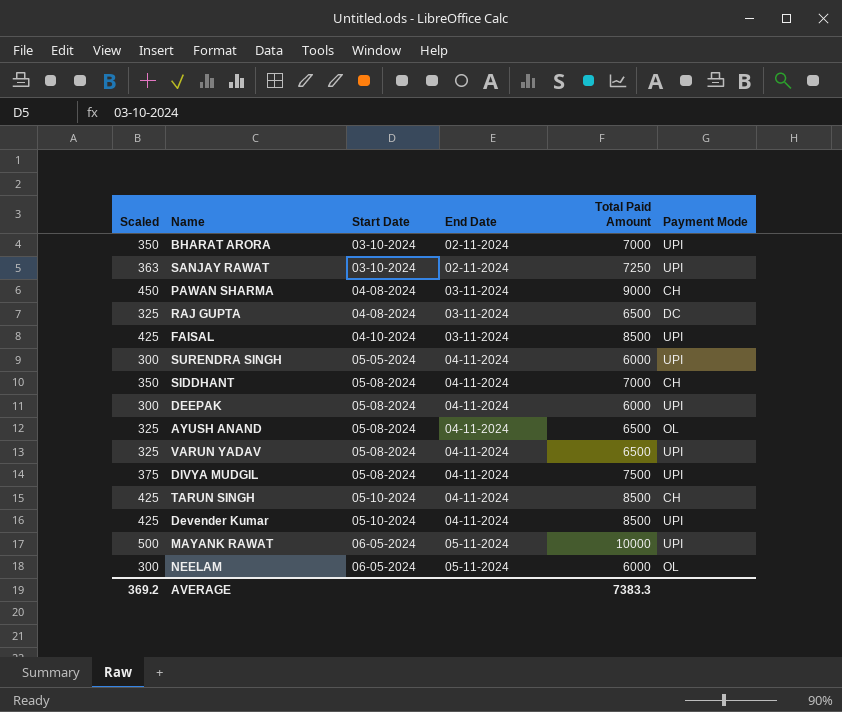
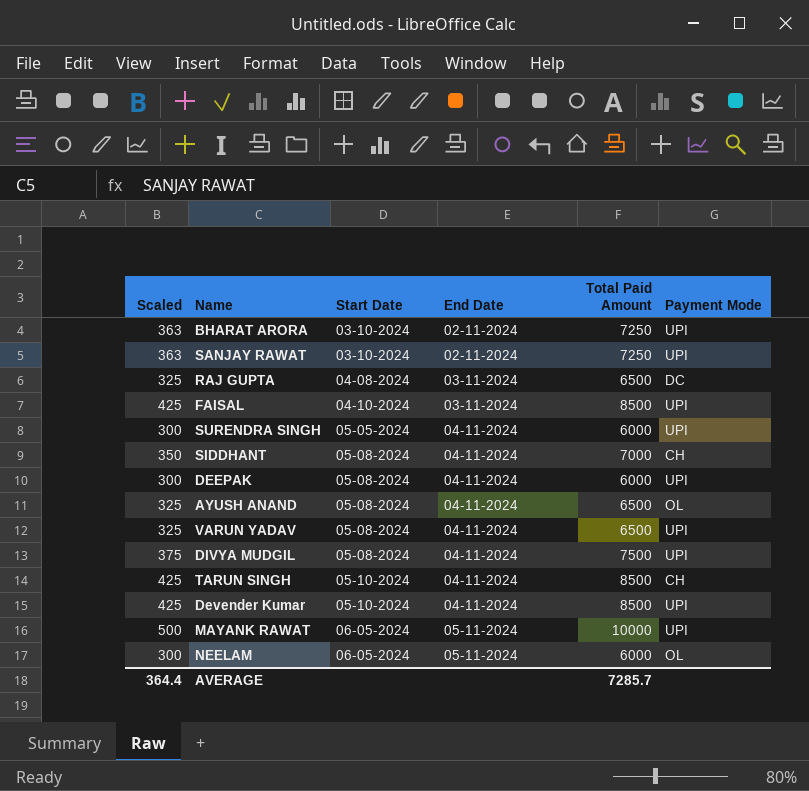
row PAWAN SHARMA: 450 | 04-08-2024 | 03-11-2024 | 9000 | CH -> none
BHARAT ARORA | Scaled: 350 -> 363
BHARAT ARORA | Total Paid Amount: 7000 -> 7250
AVERAGE | Scaled: 369.2 -> 364.4
AVERAGE | Total Paid Amount: 7383.3 -> 7285.7

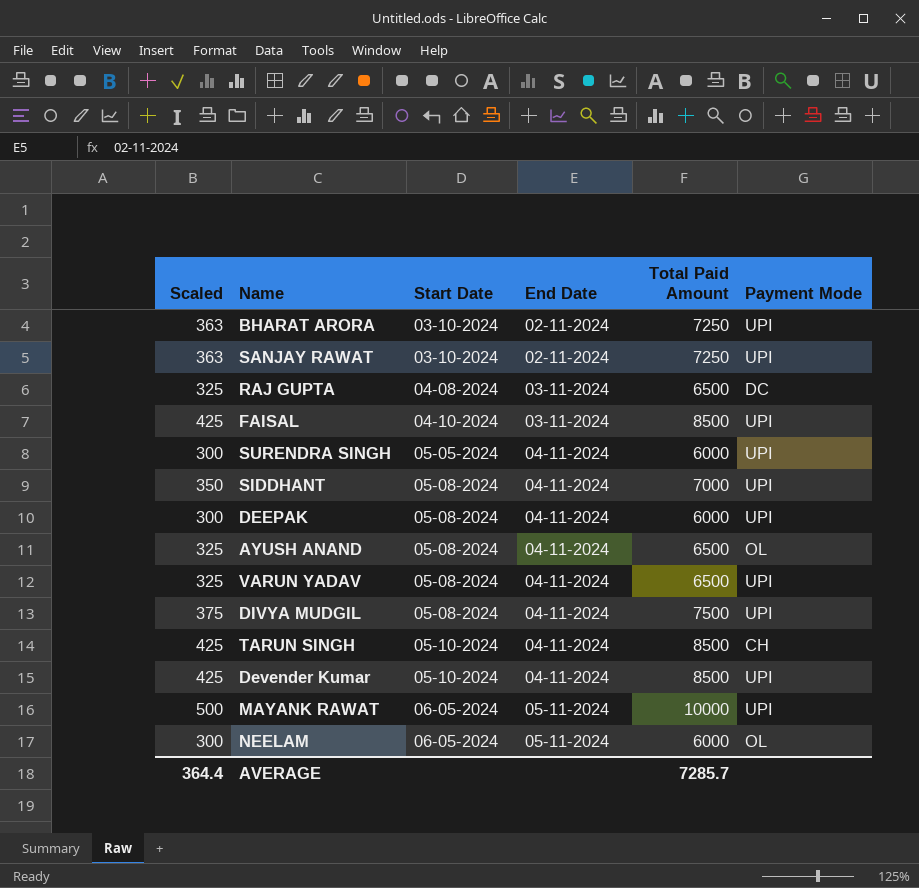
SIDDHANT | Payment Mode: CH -> UPI

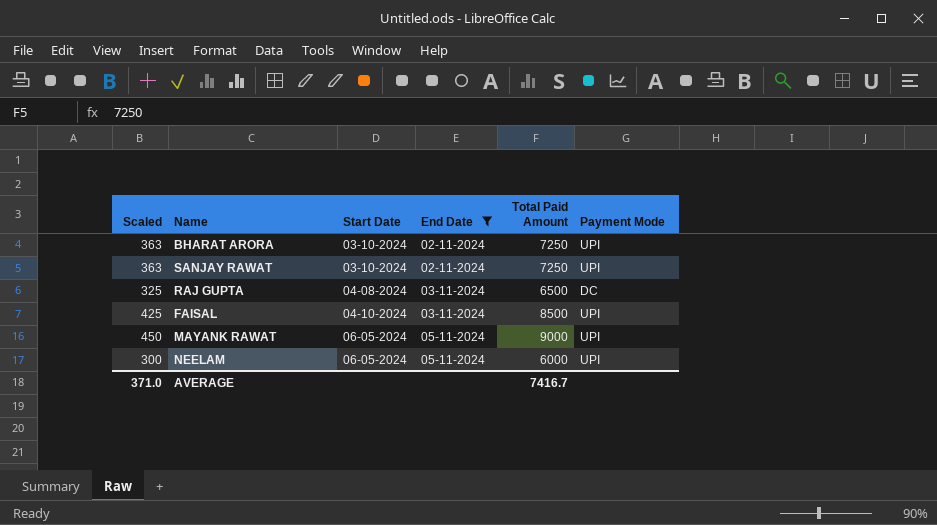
filter: none -> End Date != 04-11-2024
MAYANK RAWAT | Scaled: 500 -> 450
MAYANK RAWAT | Total Paid Amount: 10000 -> 9000
NEELAM | Payment Mode: OL -> UPI
AVERAGE | Scaled: 364.4 -> 371.0
AVERAGE | Total Paid Amount: 7285.7 -> 7416.7

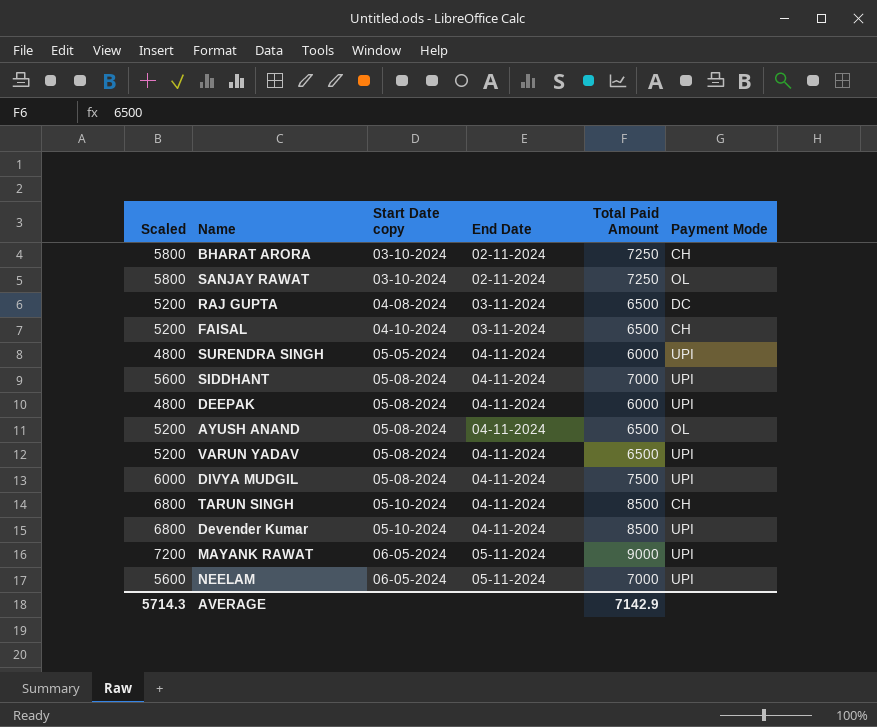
filter: End Date != 04-11-2024 -> none
column Scaled | formula: [Total Paid Amount] * 0.05 -> [Total Paid Amount] * 0.8
column name: Start Date -> Start Date copy
BHARAT ARORA | Payment Mode: UPI -> CH
SANJAY RAWAT | Payment Mode: UPI -> OL
FAISAL | Total Paid Amount: 8500 -> 6500
FAISAL | Payment Mode: UPI -> CH
NEELAM | Total Paid Amount: 6000 -> 7000
AVERAGE | Scaled: 371.0 -> 5714.3
AVERAGE | Total Paid Amount: 7416.7 -> 7142.9

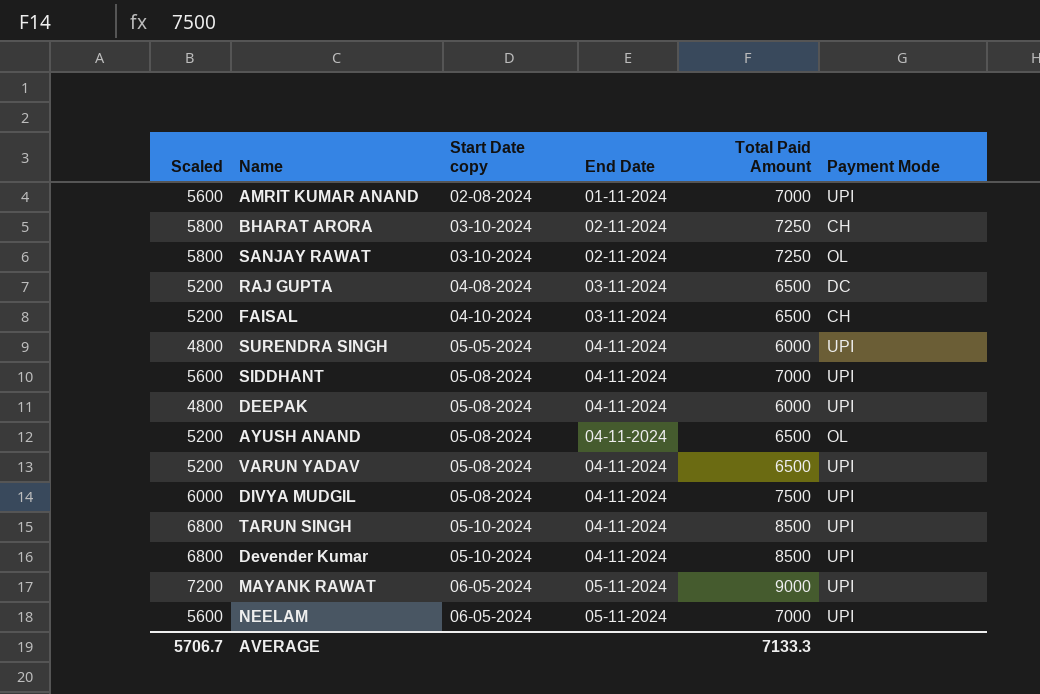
row AMRIT KUMAR ANAND: none -> 5600 | 02-08-2024 | 01-11-2024 | 7000 | UPI
TARUN SINGH | Payment Mode: CH -> UPI
AVERAGE | Scaled: 5714.3 -> 5706.7
AVERAGE | Total Paid Amount: 7142.9 -> 7133.3

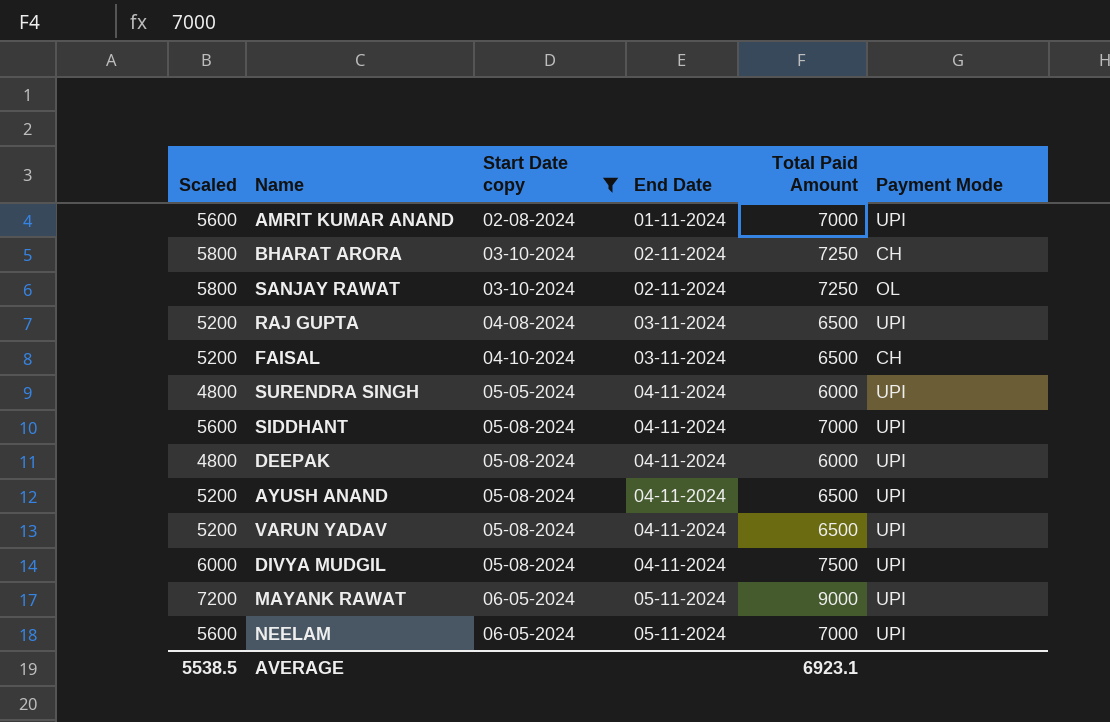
filter: none -> Start Date copy != 05-10-2024
RAJ GUPTA | Payment Mode: DC -> UPI
AYUSH ANAND | Payment Mode: OL -> UPI
AVERAGE | Scaled: 5706.7 -> 5538.5
AVERAGE | Total Paid Amount: 7133.3 -> 6923.1

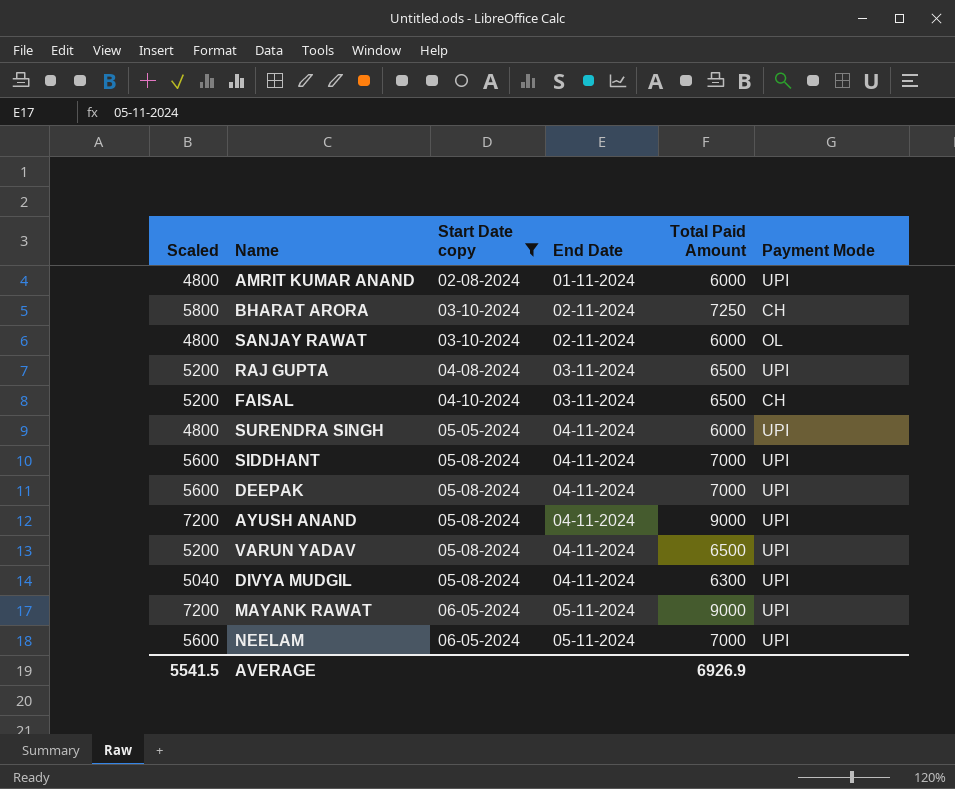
AMRIT KUMAR ANAND | Scaled: 5600 -> 4800
AMRIT KUMAR ANAND | Total Paid Amount: 7000 -> 6000
SANJAY RAWAT | Scaled: 5800 -> 4800
SANJAY RAWAT | Total Paid Amount: 7250 -> 6000
DEEPAK | Scaled: 4800 -> 5600
DEEPAK | Total Paid Amount: 6000 -> 7000
AYUSH ANAND | Scaled: 5200 -> 7200
AYUSH ANAND | Total Paid Amount: 6500 -> 9000
DIVYA MUDGIL | Scaled: 6000 -> 5040
DIVYA MUDGIL | Total Paid Amount: 7500 -> 6300
AVERAGE | Scaled: 5538.5 -> 5541.5
AVERAGE | Total Paid Amount: 6923.1 -> 6926.9

